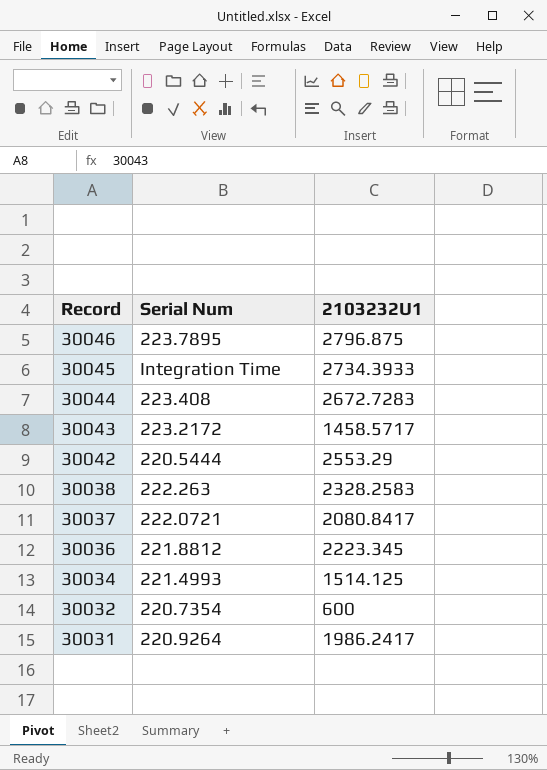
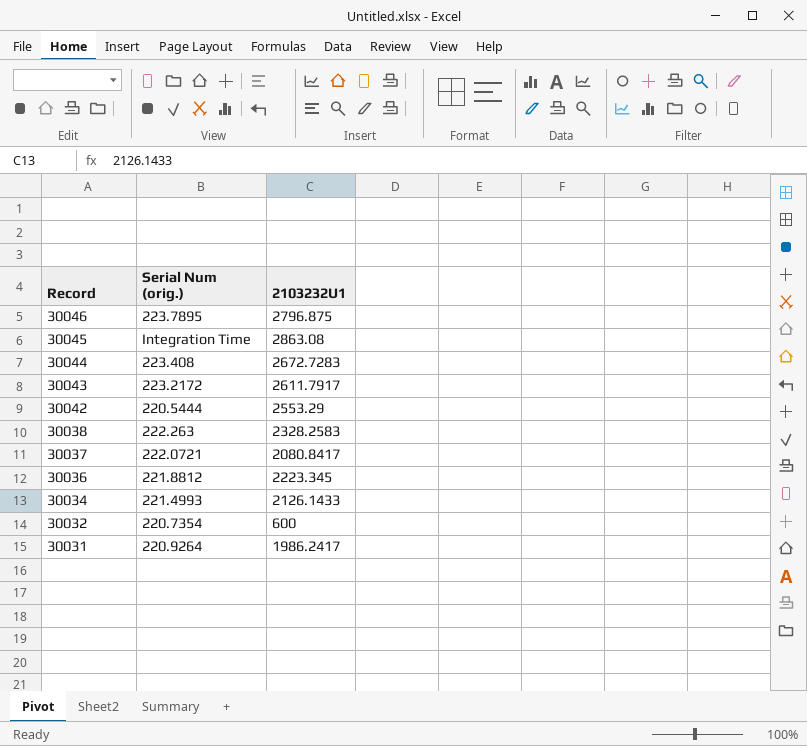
column name: Serial Num -> Serial Num (orig.)
30045 | 2103232U1: 2734.3933 -> 2863.08
30043 | 2103232U1: 1458.5717 -> 2611.7917
30034 | 2103232U1: 1514.125 -> 2126.1433

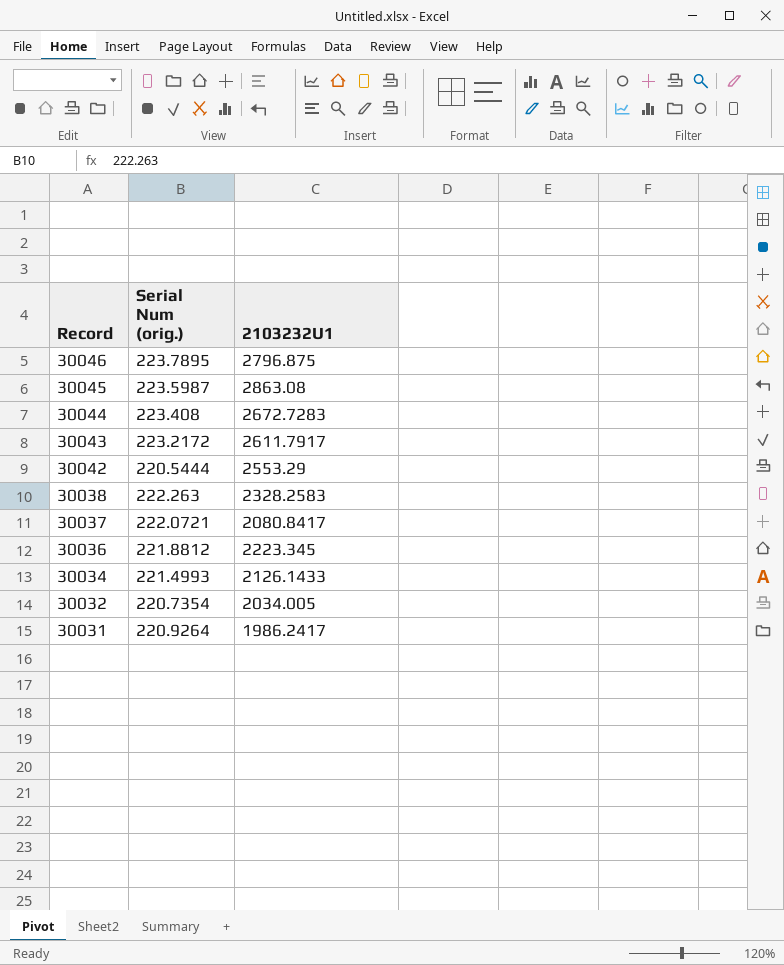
30045 | Serial Num (orig.): Integration Time -> 223.5987
30032 | 2103232U1: 600 -> 2034.005

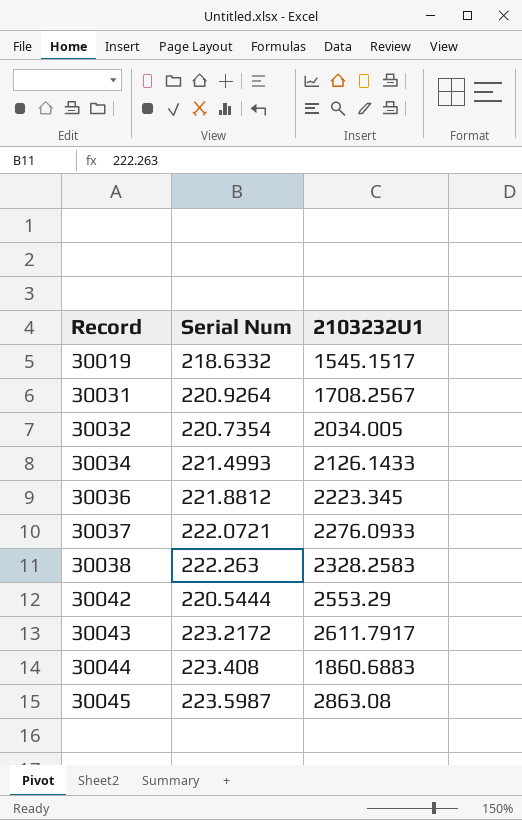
row order: Record descending -> Record ascending
column name: Serial Num (orig.) -> Serial Num
row 30046: 223.7895 | 2796.875 -> none
row 30019: none -> 218.6332 | 1545.1517
30031 | 2103232U1: 1986.2417 -> 1708.2567
30037 | 2103232U1: 2080.8417 -> 2276.0933
30044 | 2103232U1: 2672.7283 -> 1860.6883

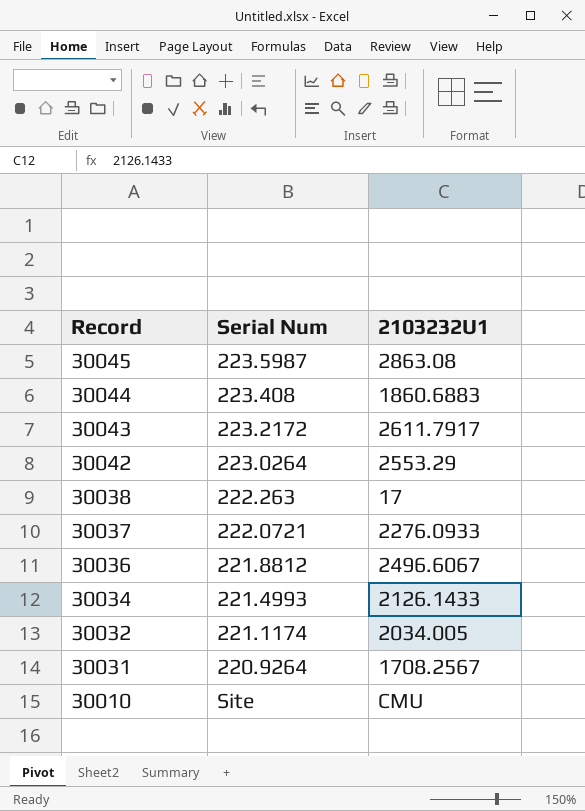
row order: Record ascending -> Record descending
row 30019: 218.6332 | 1545.1517 -> none
30042 | Serial Num: 220.5444 -> 223.0264
30038 | 2103232U1: 2328.2583 -> 17
30036 | 2103232U1: 2223.345 -> 2496.6067
30032 | Serial Num: 220.7354 -> 221.1174
row 30010: none -> Site | CMU

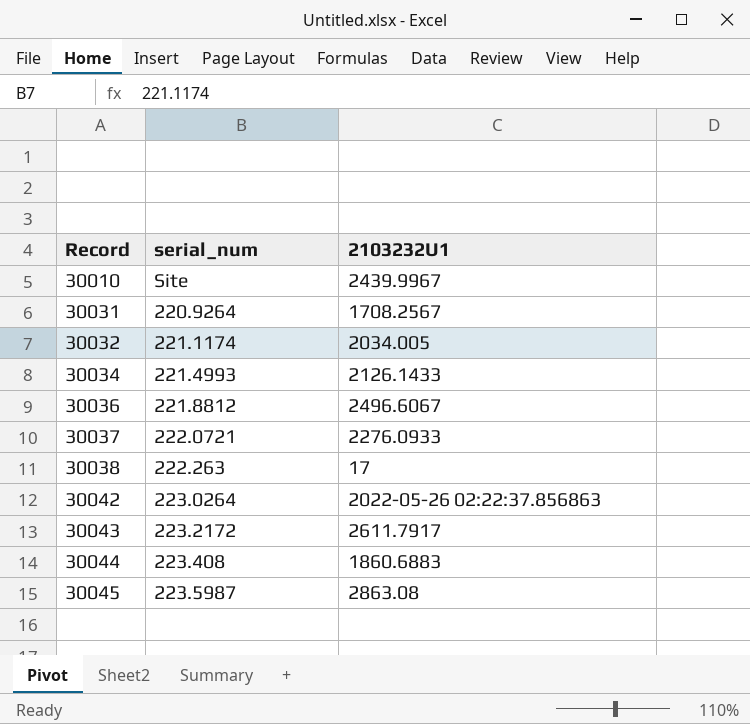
row order: Record descending -> Record ascending
column name: Serial Num -> serial_num
30010 | 2103232U1: CMU -> 2439.9967
30042 | 2103232U1: 2553.29 -> 2022-05-26 02:22:37.856863

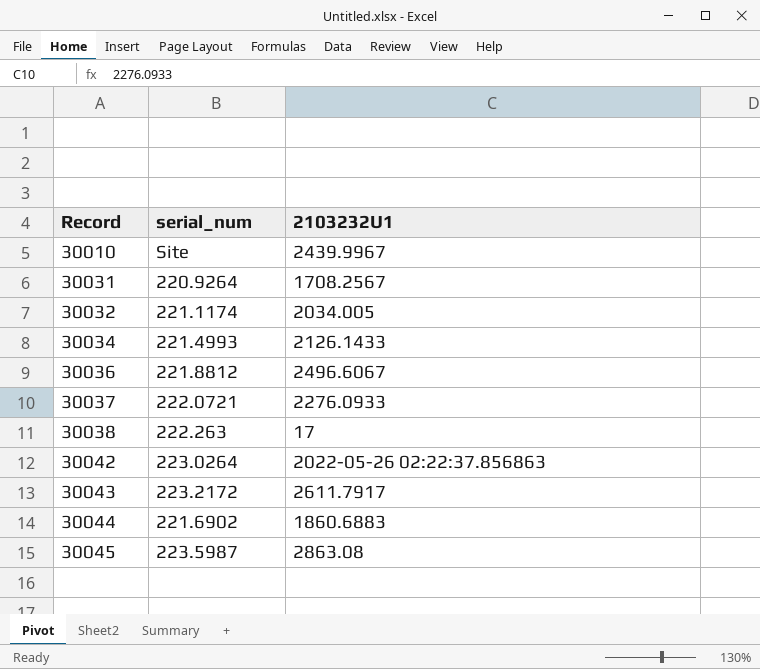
30044 | serial_num: 223.408 -> 221.6902

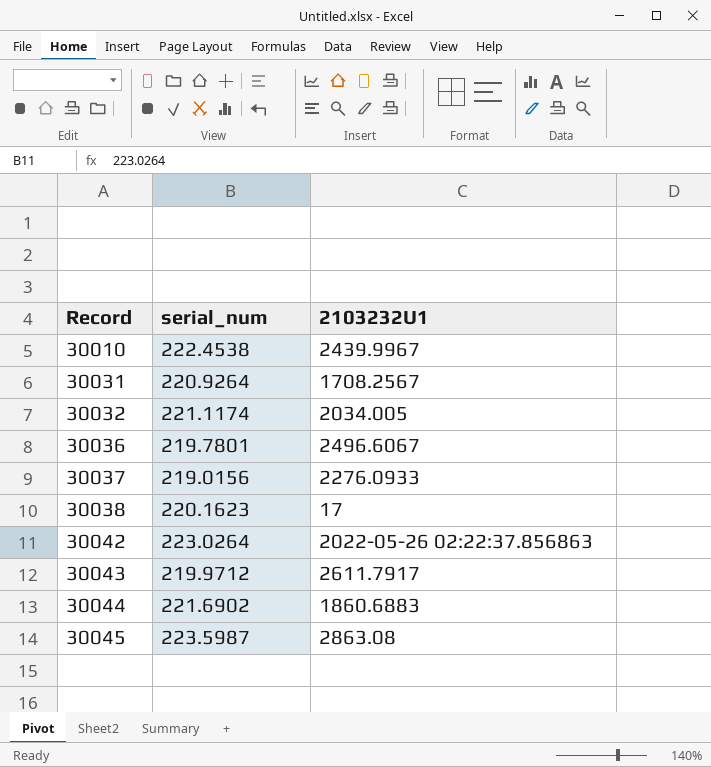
row 30034: 221.4993 | 2126.1433 -> none
30010 | serial_num: Site -> 222.4538
30036 | serial_num: 221.8812 -> 219.7801
30037 | serial_num: 222.0721 -> 219.0156
30038 | serial_num: 222.263 -> 220.1623
30043 | serial_num: 223.2172 -> 219.9712

